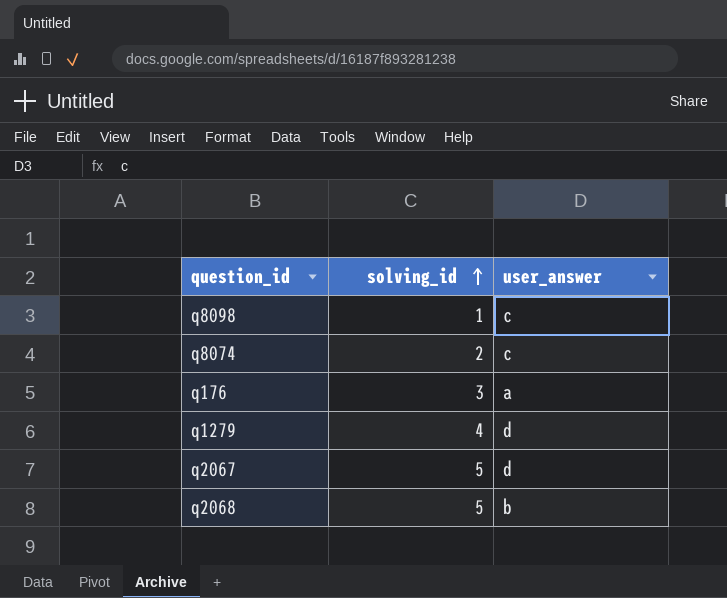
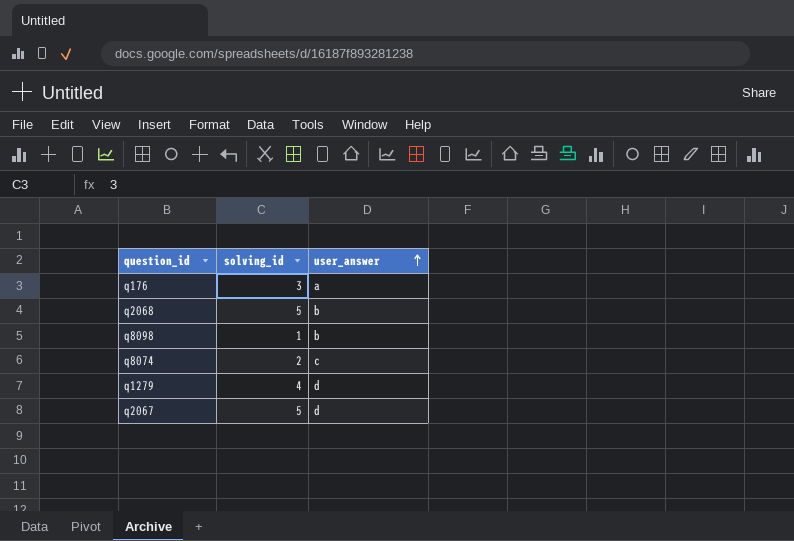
row order: solving_id ascending -> user_answer ascending
q8098 | user_answer: c -> b

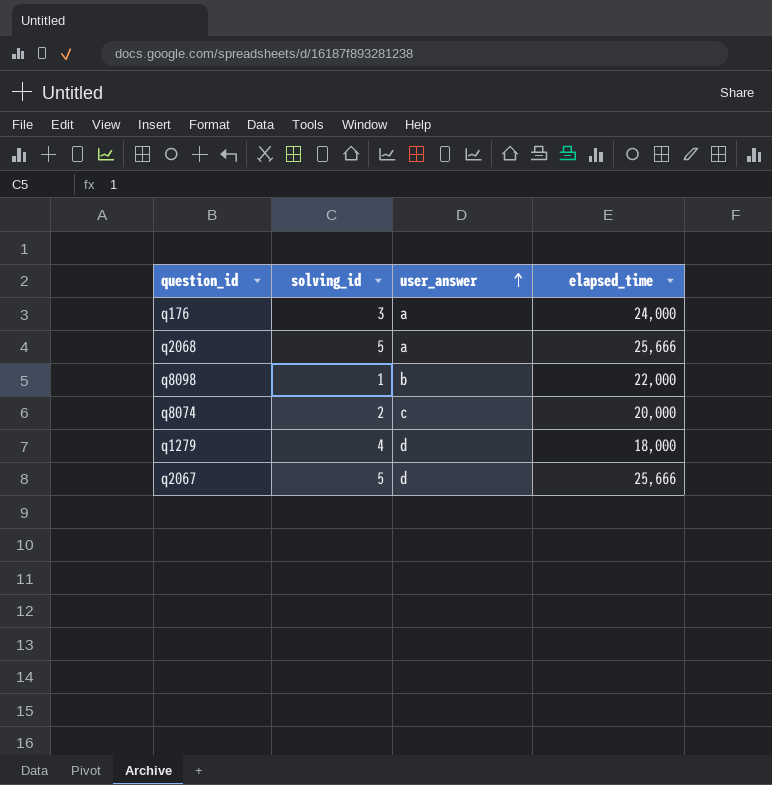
column elapsed_time | position: none -> 4
q2068 | user_answer: b -> a

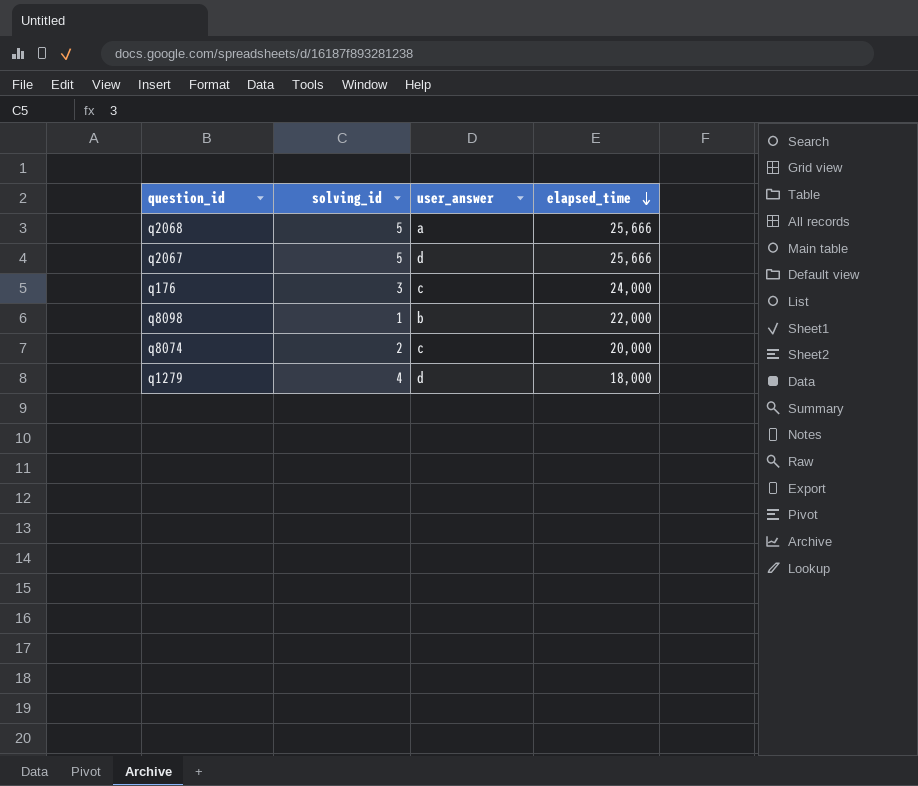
row order: user_answer ascending -> elapsed_time descending
q176 | user_answer: a -> c

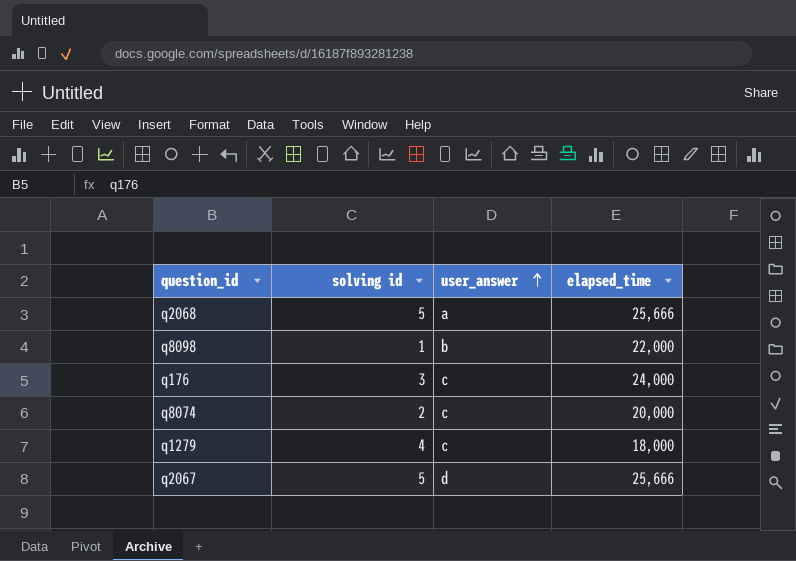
row order: elapsed_time descending -> user_answer ascending
column name: solving_id -> solving id
q1279 | user_answer: d -> c

